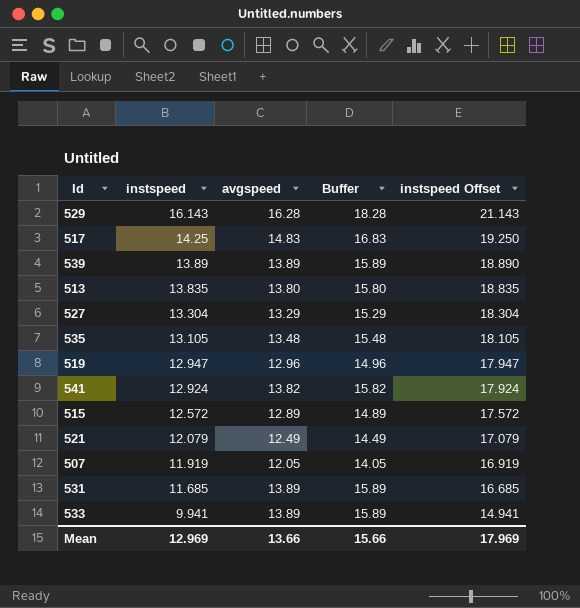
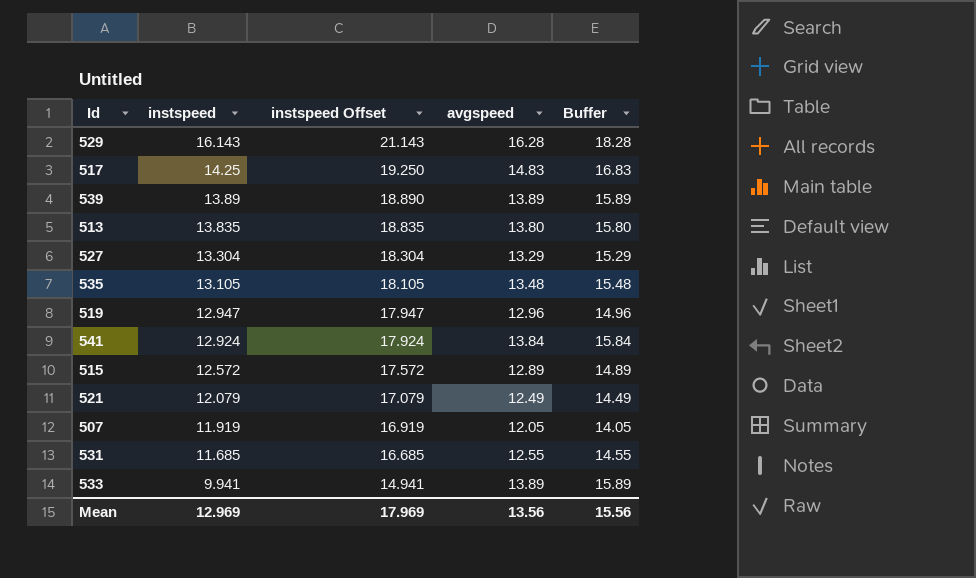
column instspeed Offset | position: 5 -> 3
541 | avgspeed: 13.82 -> 13.84
541 | Buffer: 15.82 -> 15.84
531 | avgspeed: 13.89 -> 12.55
531 | Buffer: 15.89 -> 14.55
Mean | avgspeed: 13.66 -> 13.56
Mean | Buffer: 15.66 -> 15.56

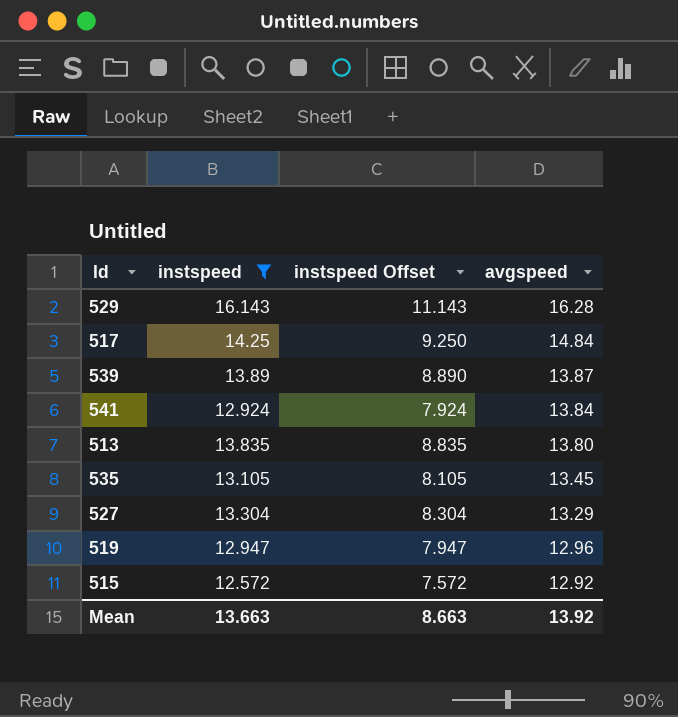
filter: none -> instspeed >= 12.572
row order: instspeed descending -> avgspeed descending
column Buffer | formula: [avgspeed] + 2 -> none
column instspeed Offset | formula: [instspeed] + 5 -> [instspeed] - 5
517 | avgspeed: 14.83 -> 14.84
539 | avgspeed: 13.89 -> 13.87
535 | avgspeed: 13.48 -> 13.45
515 | avgspeed: 12.89 -> 12.92
Mean | instspeed: 12.969 -> 13.663
Mean | instspeed Offset: 17.969 -> 8.663
Mean | avgspeed: 13.56 -> 13.92

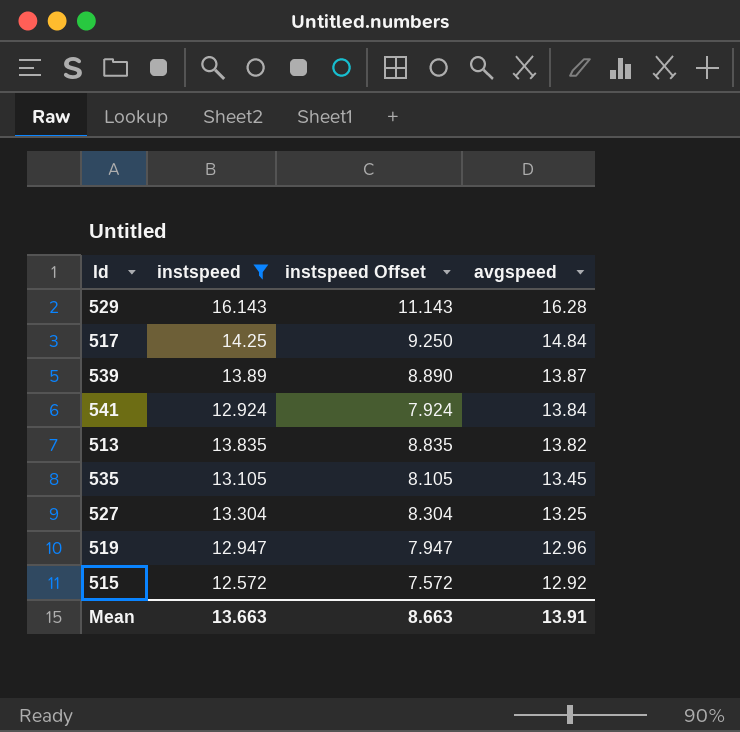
513 | avgspeed: 13.80 -> 13.82
527 | avgspeed: 13.29 -> 13.25
Mean | avgspeed: 13.92 -> 13.91

